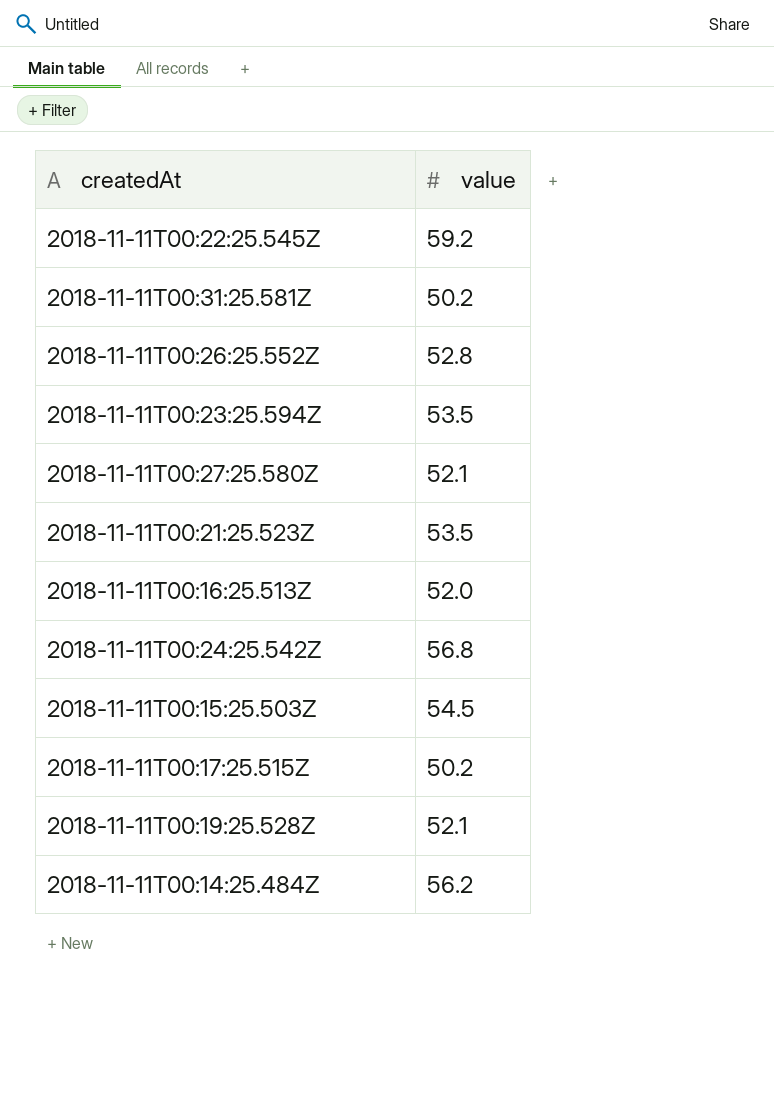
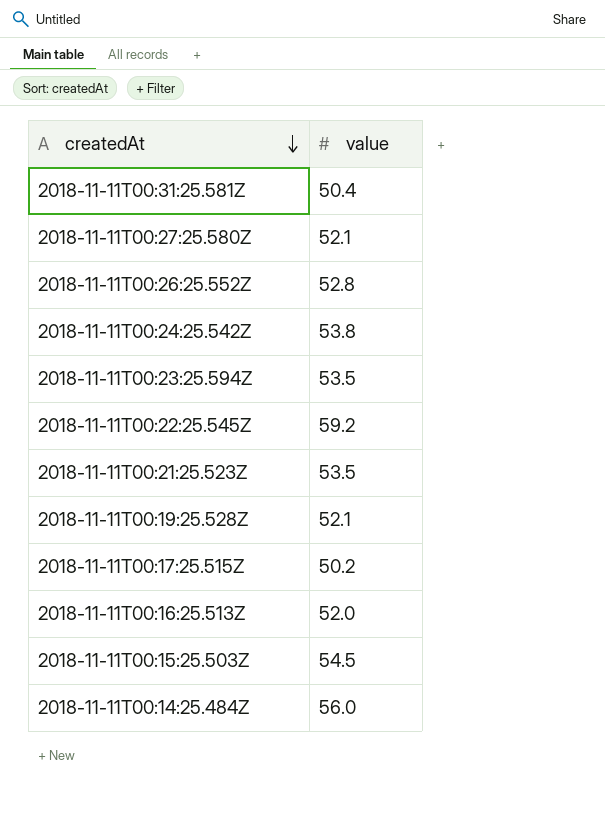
row order: none -> createdAt descending
2018-11-11T00:31:25.581Z | value: 50.2 -> 50.4
2018-11-11T00:24:25.542Z | value: 56.8 -> 53.8
2018-11-11T00:14:25.484Z | value: 56.2 -> 56.0

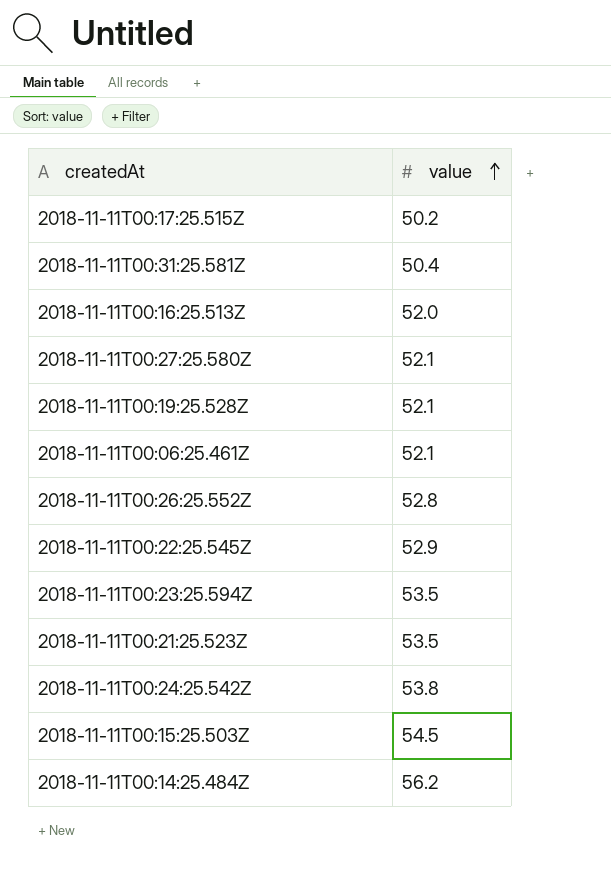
row order: createdAt descending -> value ascending
row 2018-11-11T00:06:25.461Z: none -> 52.1
2018-11-11T00:22:25.545Z | value: 59.2 -> 52.9
2018-11-11T00:14:25.484Z | value: 56.0 -> 56.2

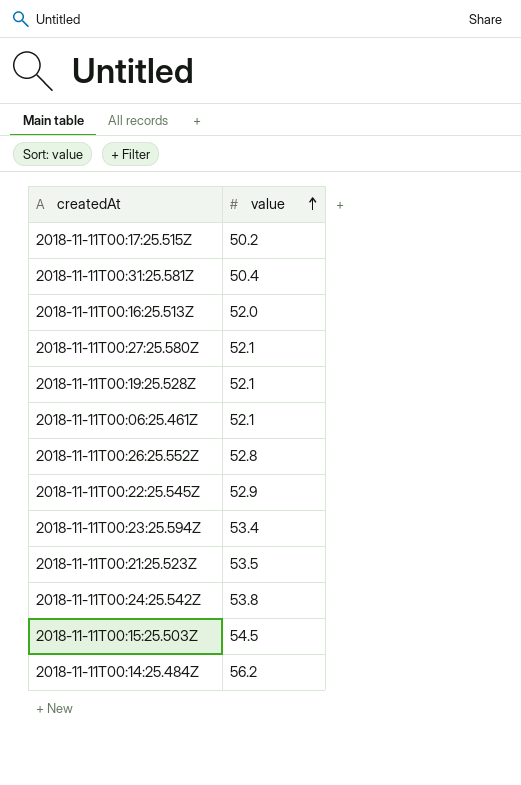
2018-11-11T00:23:25.594Z | value: 53.5 -> 53.4

